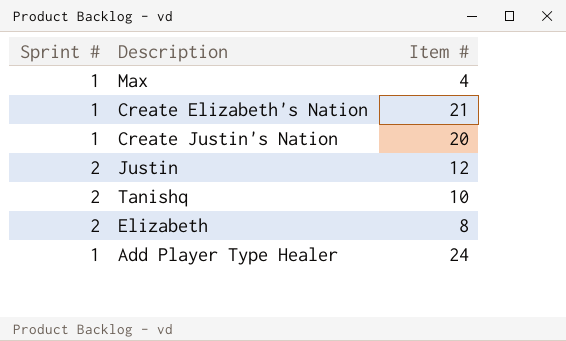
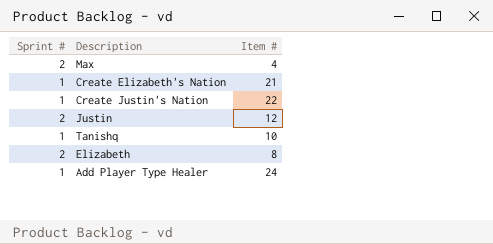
Max | Sprint #: 1 -> 2
Create Justin's Nation | Item #: 20 -> 22
Tanishq | Sprint #: 2 -> 1

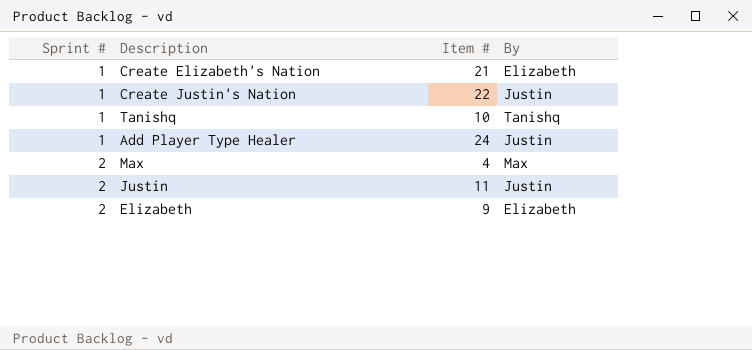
row order: none -> Sprint # ascending
column By | position: none -> 4
Justin | Item #: 12 -> 11
Elizabeth | Item #: 8 -> 9

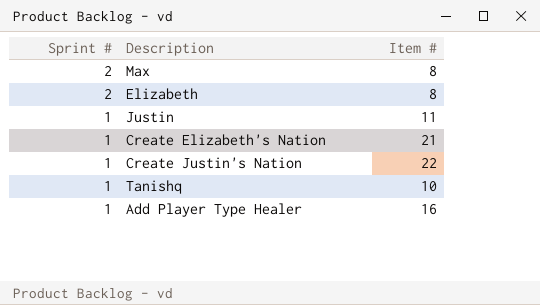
row order: Sprint # ascending -> Sprint # descending
column By | position: 4 -> none
Max | Item #: 4 -> 8
Elizabeth | Item #: 9 -> 8
Justin | Sprint #: 2 -> 1
Add Player Type Healer | Item #: 24 -> 16

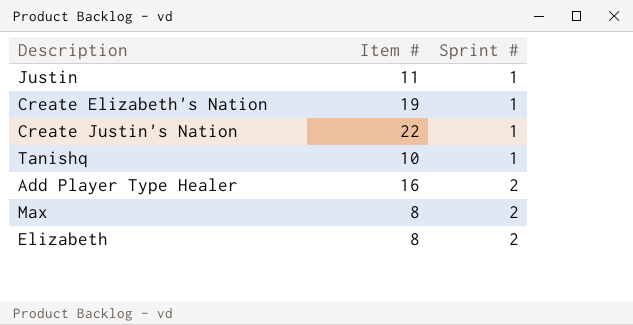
row order: Sprint # descending -> Sprint # ascending
column Sprint # | position: 1 -> 3
Create Elizabeth's Nation | Item #: 21 -> 19
Add Player Type Healer | Sprint #: 1 -> 2

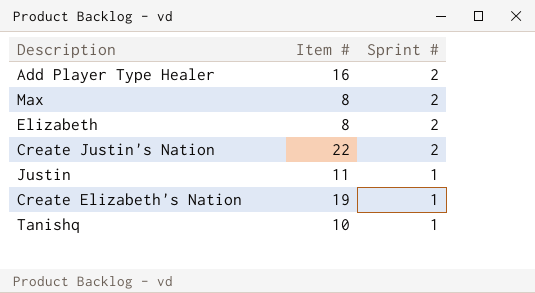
row order: Sprint # ascending -> Sprint # descending
Create Justin's Nation | Sprint #: 1 -> 2

